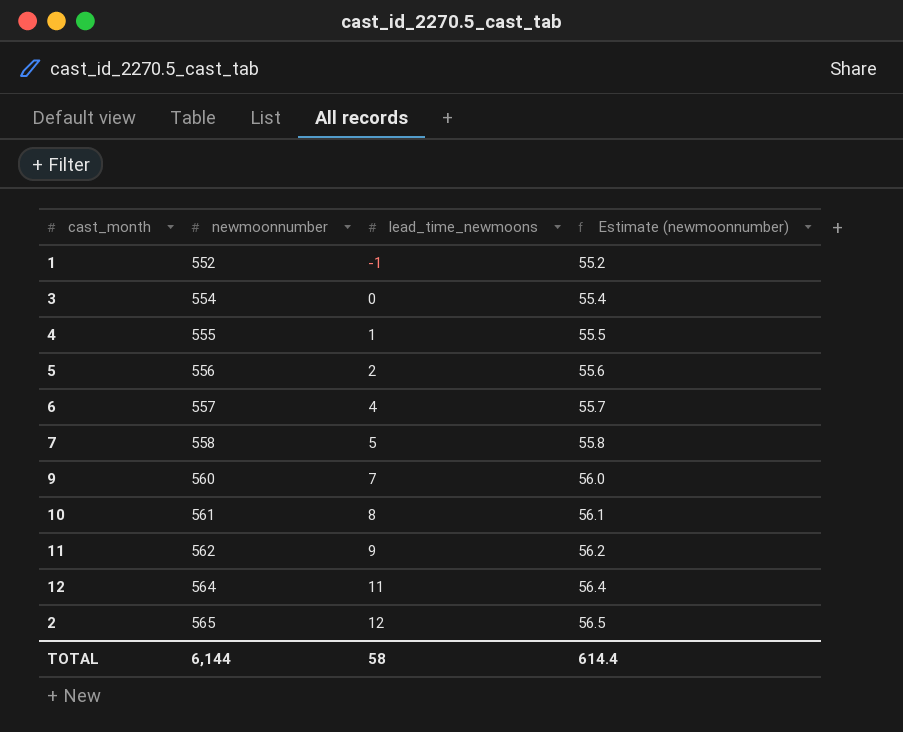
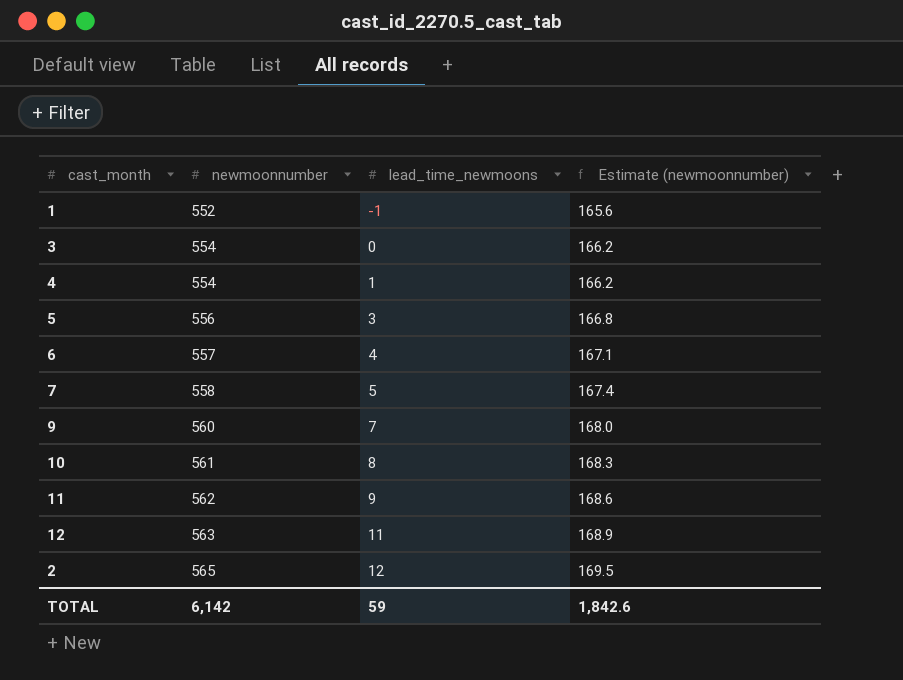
column Estimate (newmoonnumber) | formula: [newmoonnumber] * 0.1 -> [newmoonnumber] * 0.3
4 | newmoonnumber: 555 -> 554
5 | lead_time_newmoons: 2 -> 3
12 | newmoonnumber: 564 -> 563
TOTAL | newmoonnumber: 6,144 -> 6,142
TOTAL | lead_time_newmoons: 58 -> 59
TOTAL | Estimate (newmoonnumber): 614.4 -> 1,842.6

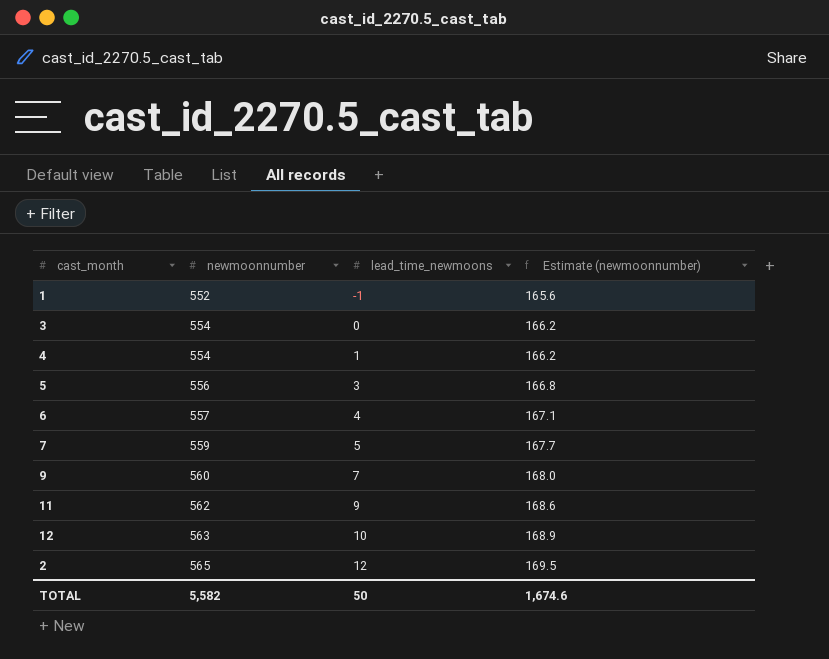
row 10: 561 | 8 | 168.3 -> none
7 | newmoonnumber: 558 -> 559
7 | Estimate (newmoonnumber): 167.4 -> 167.7
12 | lead_time_newmoons: 11 -> 10
TOTAL | newmoonnumber: 6,142 -> 5,582
TOTAL | lead_time_newmoons: 59 -> 50
TOTAL | Estimate (newmoonnumber): 1,842.6 -> 1,674.6

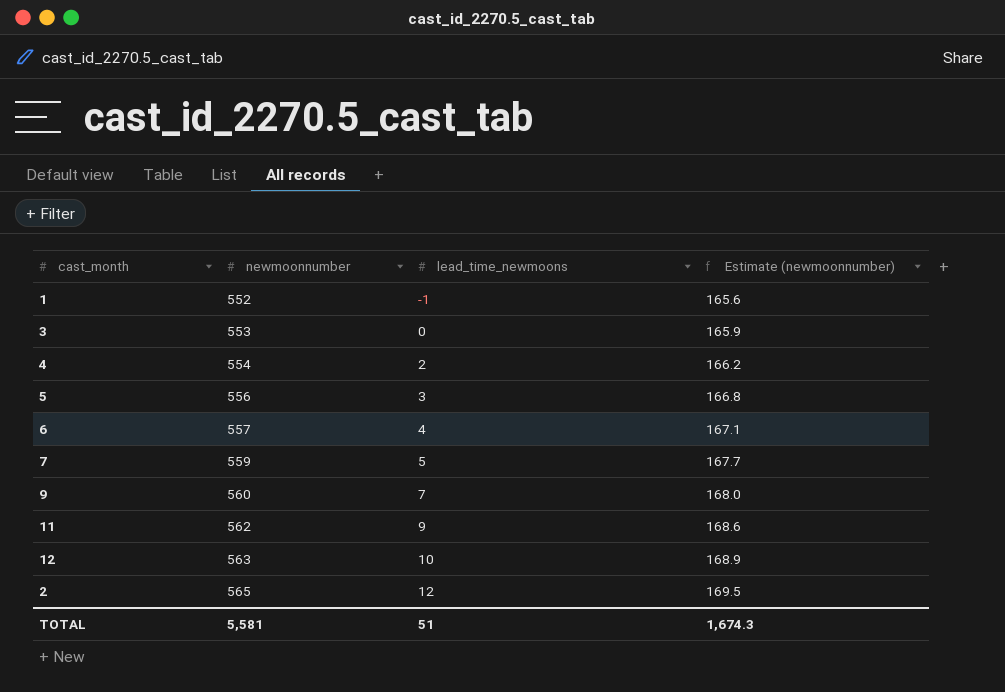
3 | newmoonnumber: 554 -> 553
3 | Estimate (newmoonnumber): 166.2 -> 165.9
4 | lead_time_newmoons: 1 -> 2
TOTAL | newmoonnumber: 5,582 -> 5,581
TOTAL | lead_time_newmoons: 50 -> 51
TOTAL | Estimate (newmoonnumber): 1,674.6 -> 1,674.3

